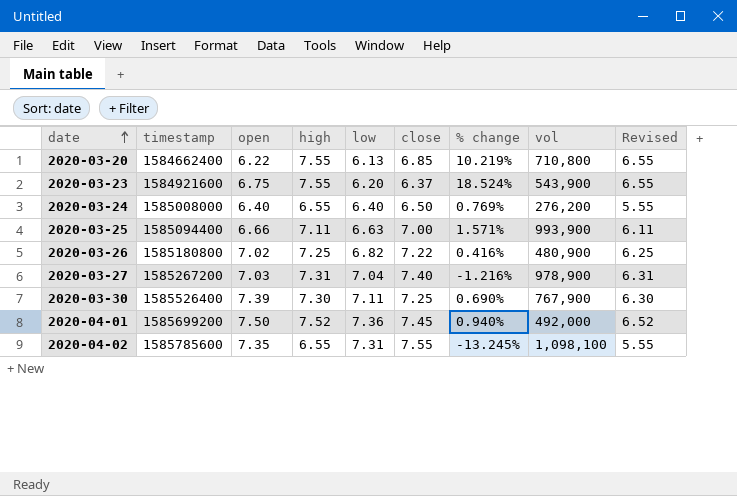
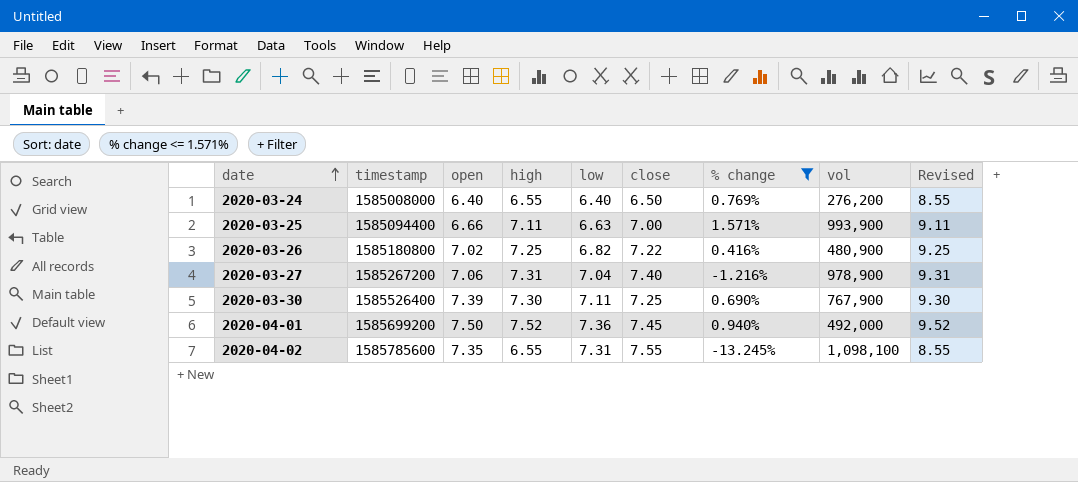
filter: none -> % change <= 1.571%
column Revised | formula: [high] - 1 -> [high] + 2
2020-03-27 | open: 7.03 -> 7.06

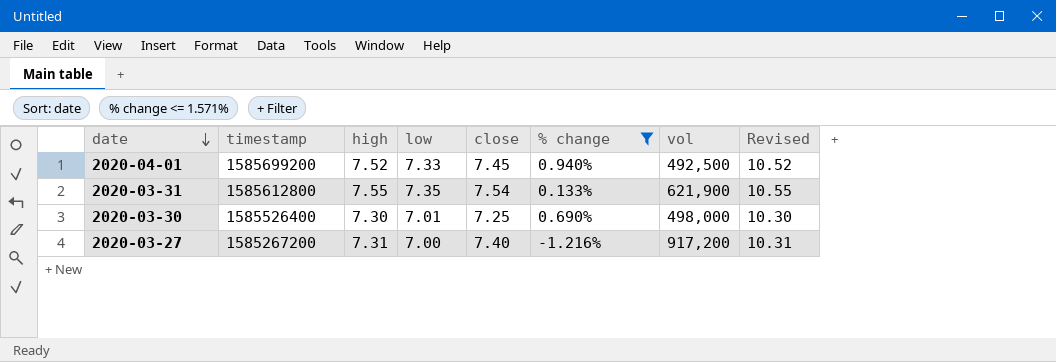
row order: date ascending -> date descending
column open | position: 3 -> none
column Revised | formula: [high] + 2 -> [high] + 3
row 2020-03-24: 1585008000 | 6.40 | 6.55 | 6.40 | 6.50 | 0.769% | 276,200 | 8.55 -> none
row 2020-03-25: 1585094400 | 6.66 | 7.11 | 6.63 | 7.00 | 1.571% | 993,900 | 9.11 -> none
row 2020-03-26: 1585180800 | 7.02 | 7.25 | 6.82 | 7.22 | 0.416% | 480,900 | 9.25 -> none
row 2020-04-02: 1585785600 | 7.35 | 6.55 | 7.31 | 7.55 | -13.245% | 1,098,100 | 8.55 -> none
2020-04-01 | low: 7.36 -> 7.33
2020-04-01 | vol: 492,000 -> 492,500
row 2020-03-31: none -> 1585612800 | 7.55 | 7.35 | 7.54 | 0.133% | 621,900 | 10.55
2020-03-30 | low: 7.11 -> 7.01
2020-03-30 | vol: 767,900 -> 498,000
2020-03-27 | low: 7.04 -> 7.00
2020-03-27 | vol: 978,900 -> 917,200

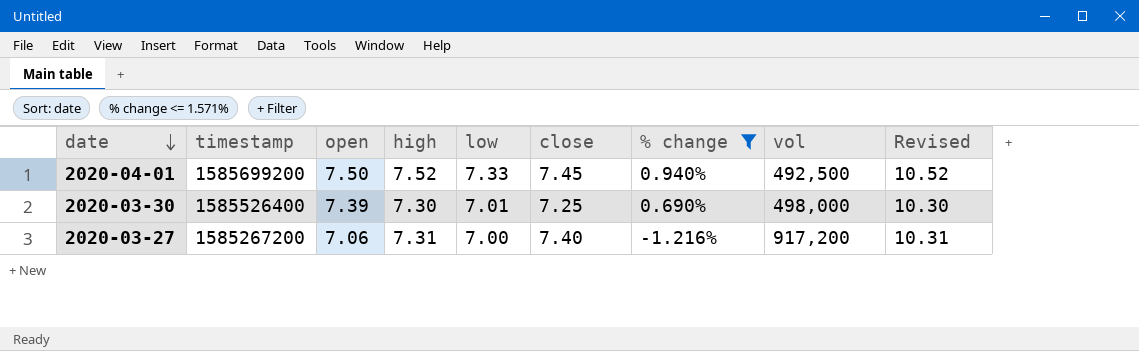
column open | position: none -> 3
row 2020-03-31: 1585612800 | 7.55 | 7.35 | 7.54 | 0.133% | 621,900 | 10.55 -> none

